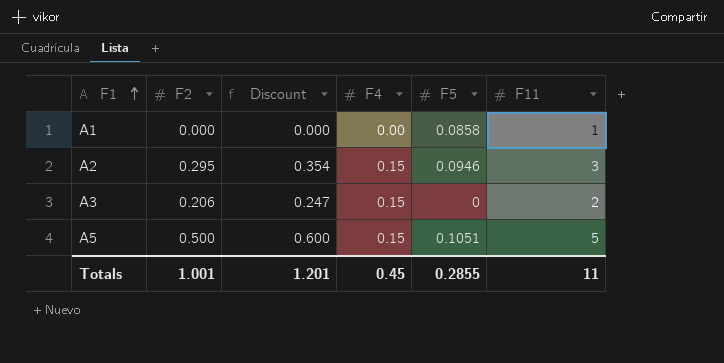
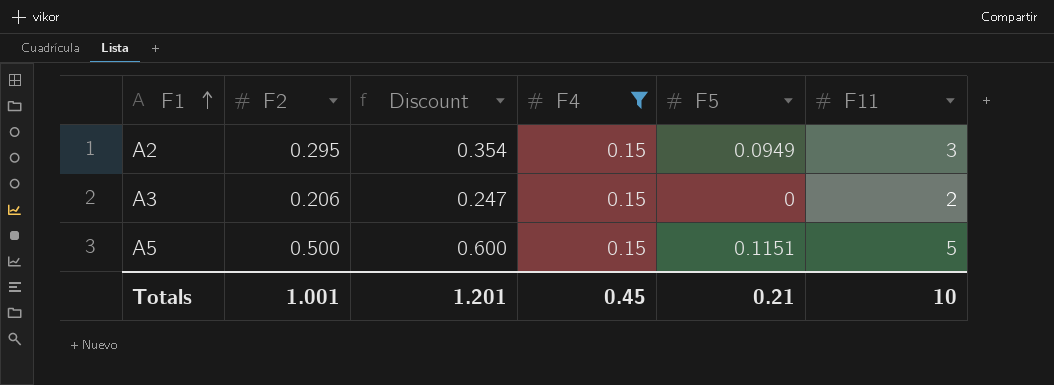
filter: none -> F4 = 0.15
A2 | F5: 0.0946 -> 0.0949
A5 | F5: 0.1051 -> 0.1151
Totals | F5: 0.2855 -> 0.21
Totals | F11: 11 -> 10

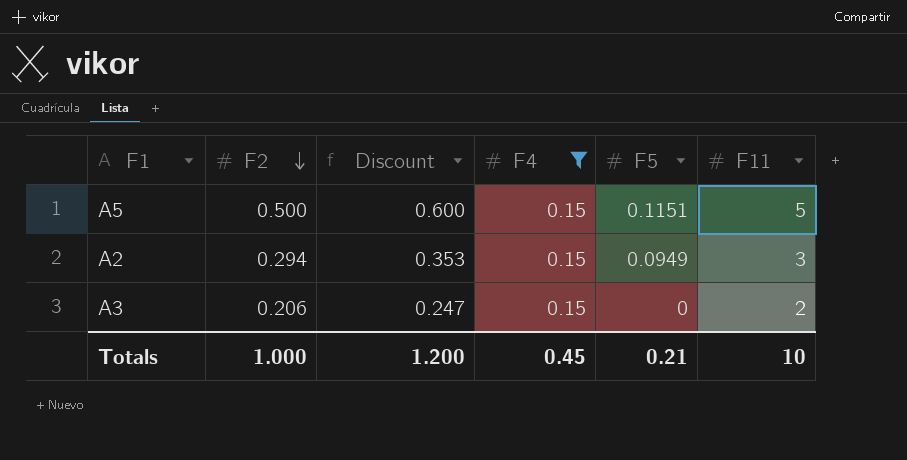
row order: F1 ascending -> F2 descending
A2 | F2: 0.295 -> 0.294
A2 | Discount: 0.354 -> 0.353
Totals | F2: 1.001 -> 1.000
Totals | Discount: 1.201 -> 1.200

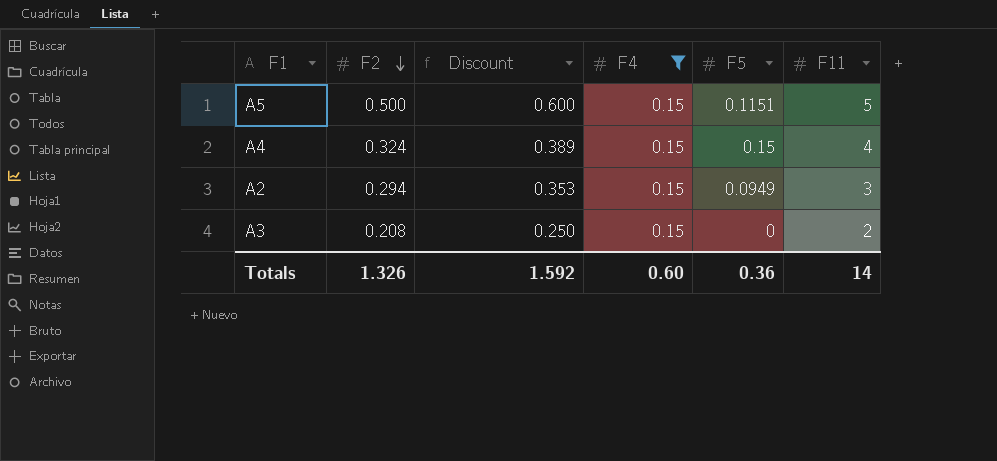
row A4: none -> 0.324 | 0.389 | 0.15 | 0.15 | 4
A3 | F2: 0.206 -> 0.208
A3 | Discount: 0.247 -> 0.250
Totals | F2: 1.000 -> 1.326
Totals | Discount: 1.200 -> 1.592
Totals | F4: 0.45 -> 0.60
Totals | F5: 0.21 -> 0.36
Totals | F11: 10 -> 14

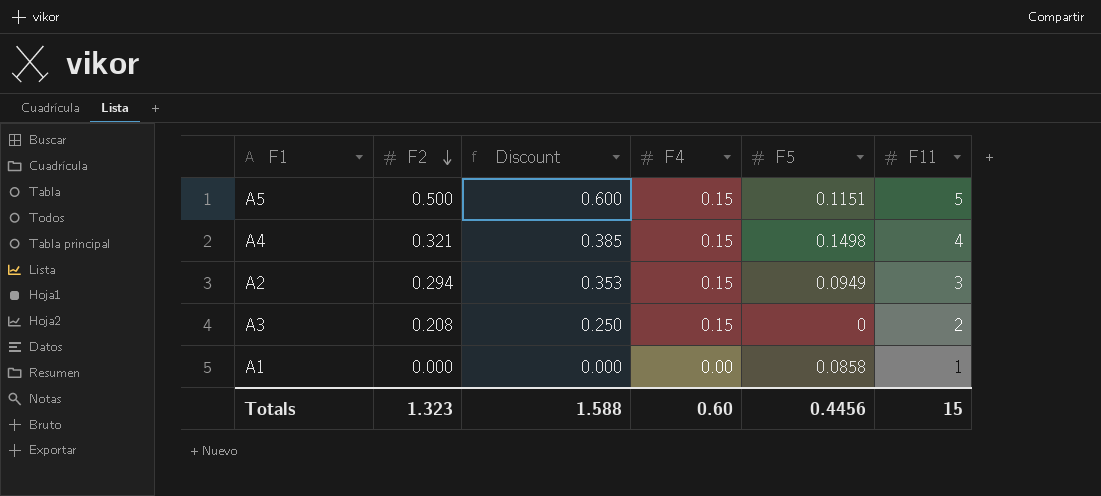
filter: F4 = 0.15 -> none
A4 | F2: 0.324 -> 0.321
A4 | Discount: 0.389 -> 0.385
A4 | F5: 0.15 -> 0.1498
Totals | F2: 1.326 -> 1.323
Totals | Discount: 1.592 -> 1.588
Totals | F5: 0.36 -> 0.4456
Totals | F11: 14 -> 15

